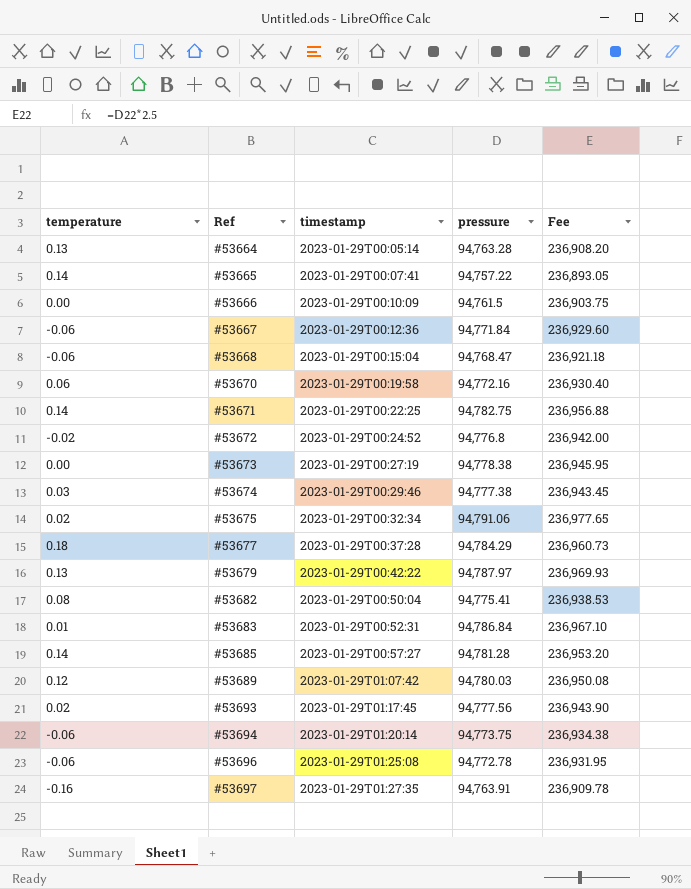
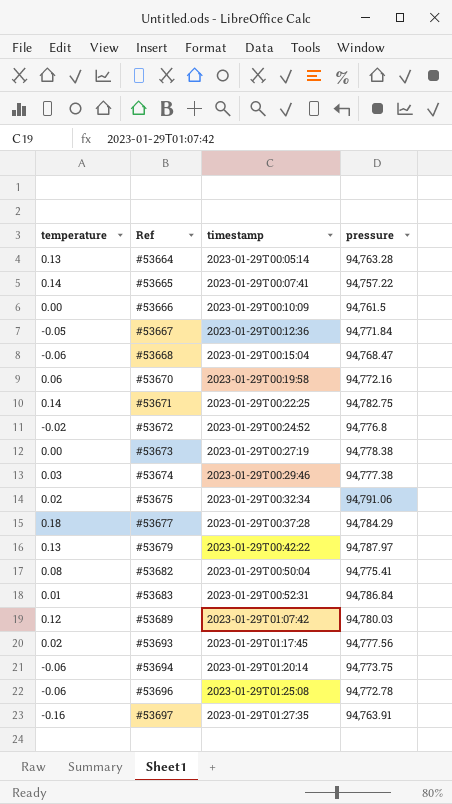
column Fee | formula: [pressure] * 2.5 -> none
row #53685: 0.14 | 2023-01-29T00:57:27 | 94,781.28 | 236,953.20 -> none
#53667 | temperature: -0.06 -> -0.05

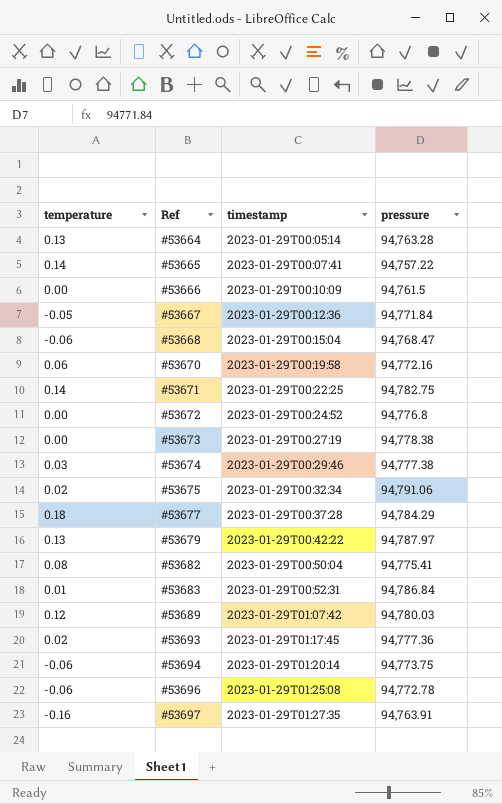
#53672 | temperature: -0.02 -> 0.00
#53693 | pressure: 94,777.56 -> 94,777.36

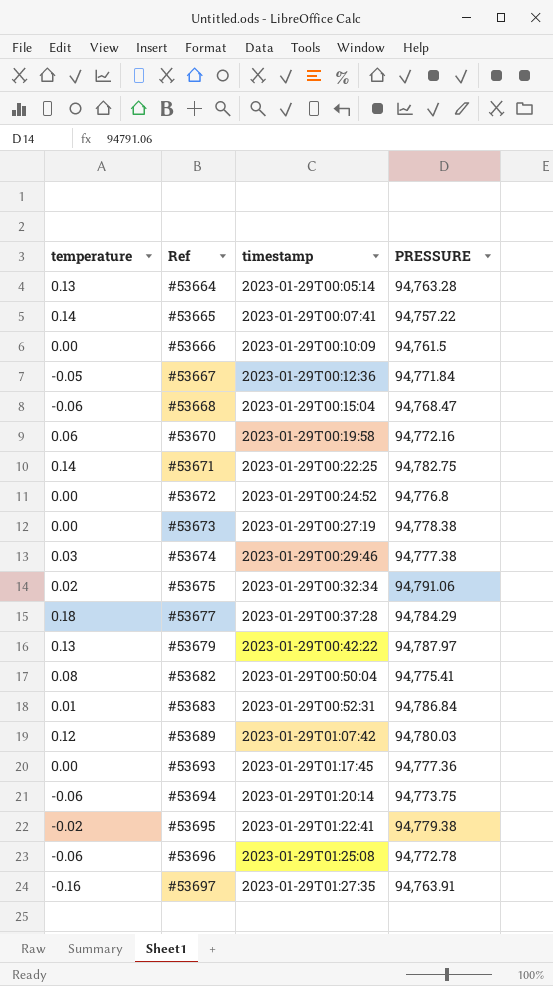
column name: pressure -> PRESSURE
#53693 | temperature: 0.02 -> 0.00
row #53695: none -> -0.02 | 2023-01-29T01:22:41 | 94,779.38

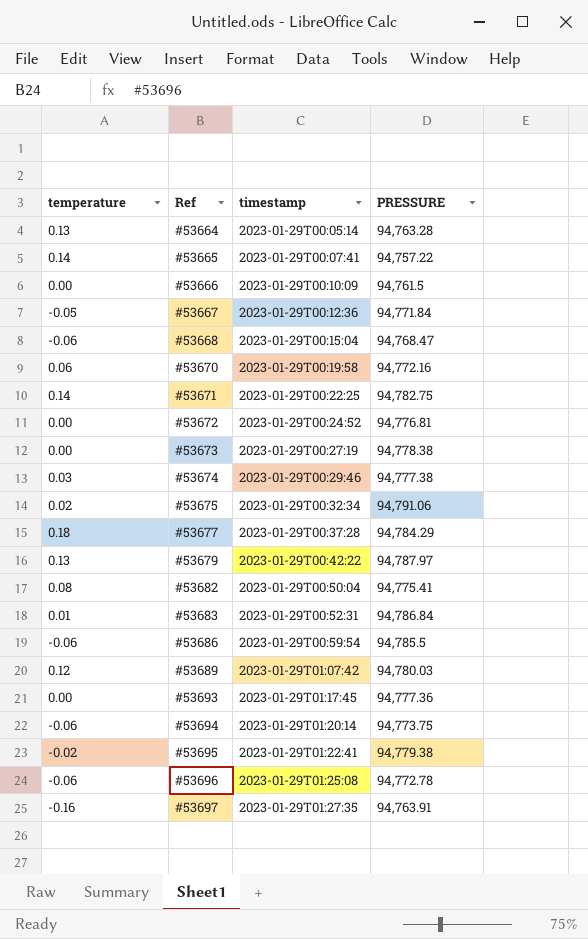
#53672 | PRESSURE: 94,776.8 -> 94,776.81
row #53686: none -> -0.06 | 2023-01-29T00:59:54 | 94,785.5

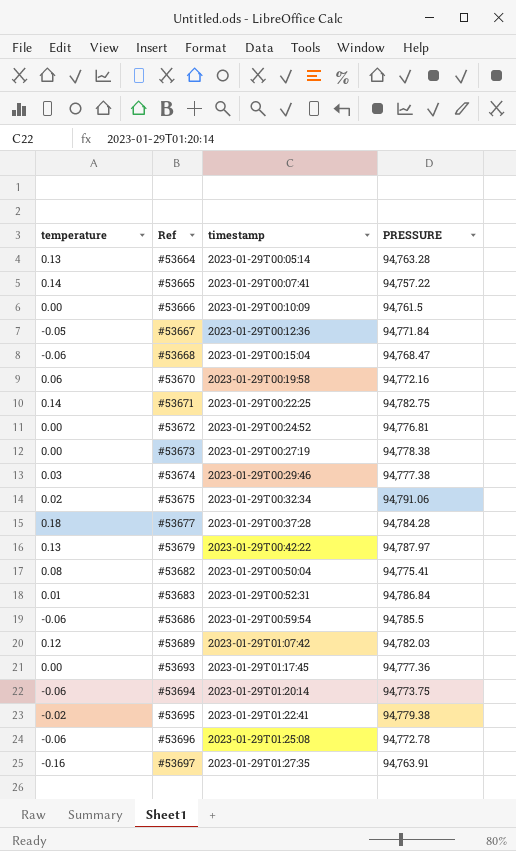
#53677 | PRESSURE: 94,784.29 -> 94,784.28
#53689 | PRESSURE: 94,780.03 -> 94,782.03

